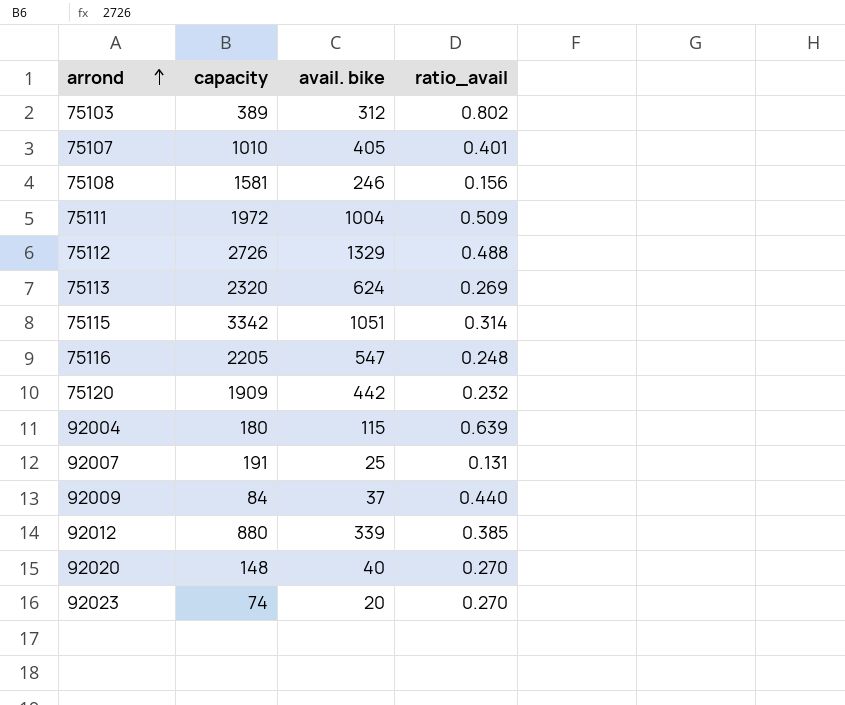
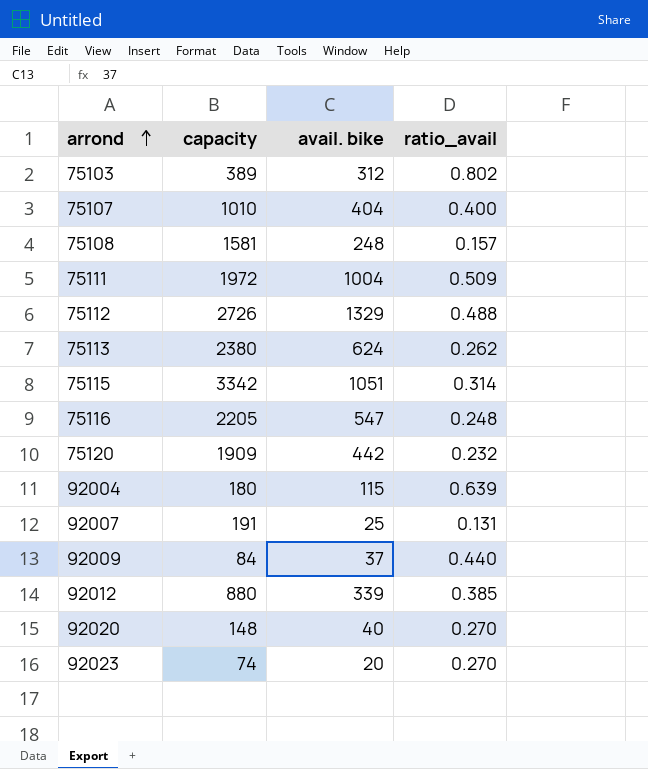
75107 | avail. bike: 405 -> 404
75107 | ratio_avail: 0.401 -> 0.400
75108 | avail. bike: 246 -> 248
75108 | ratio_avail: 0.156 -> 0.157
75113 | capacity: 2320 -> 2380
75113 | ratio_avail: 0.269 -> 0.262

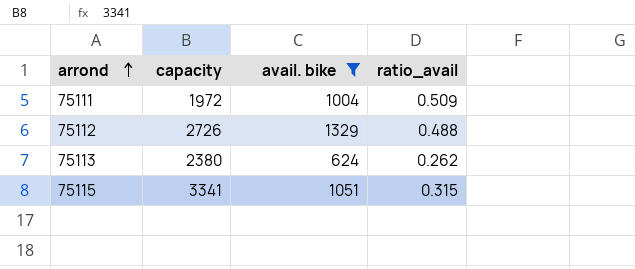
filter: none -> avail. bike >= 624
75115 | capacity: 3342 -> 3341
75115 | ratio_avail: 0.314 -> 0.315

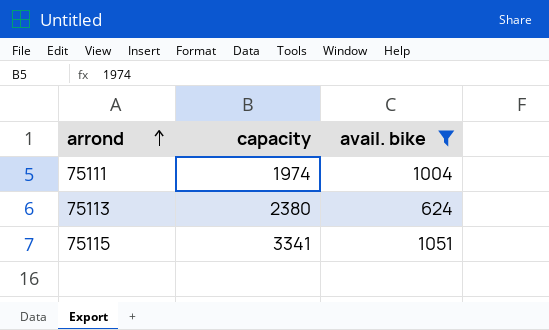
column ratio_avail | formula: [avail. bike] / [capacity] -> none
row 75112: 2726 | 1329 | 0.488 -> none
75111 | capacity: 1972 -> 1974

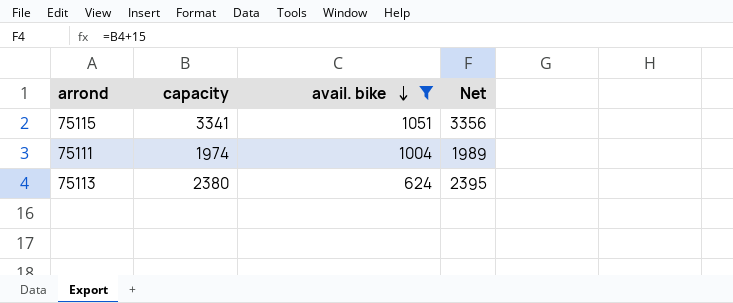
row order: arrond ascending -> avail. bike descending
column Net | formula: none -> [capacity] + 15

